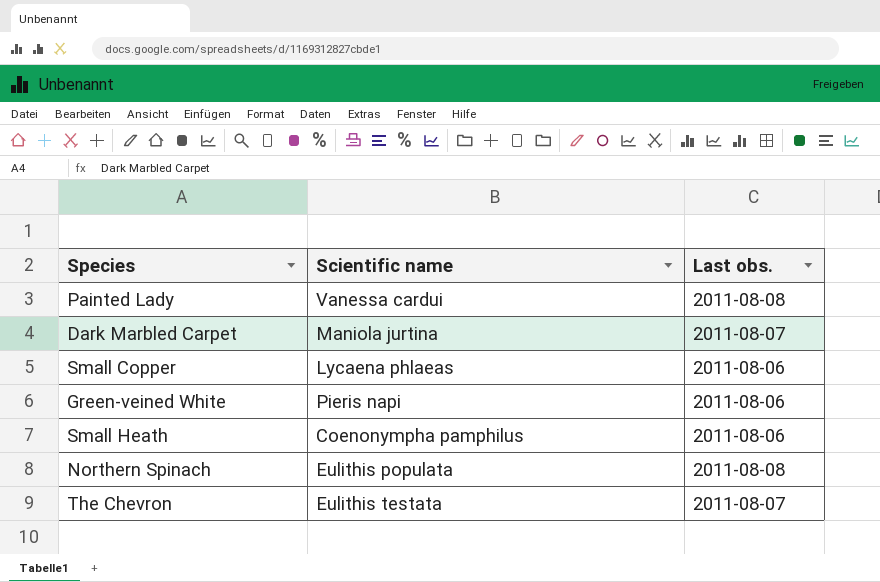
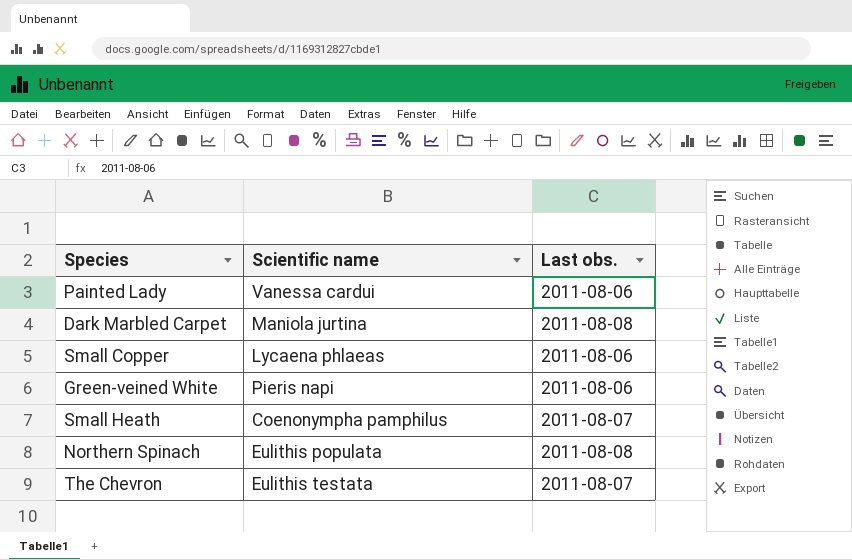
Painted Lady | Last obs.: 2011-08-08 -> 2011-08-06
Dark Marbled Carpet | Last obs.: 2011-08-07 -> 2011-08-08
Small Heath | Last obs.: 2011-08-06 -> 2011-08-07

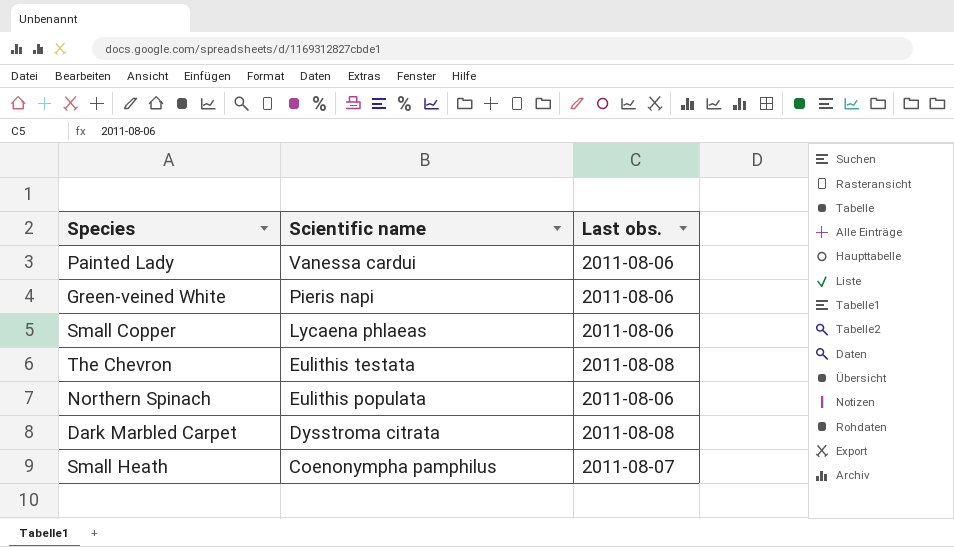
row order: none -> Scientific name descending
The Chevron | Last obs.: 2011-08-07 -> 2011-08-08
Northern Spinach | Last obs.: 2011-08-08 -> 2011-08-06
Dark Marbled Carpet | Scientific name: Maniola jurtina -> Dysstroma citrata

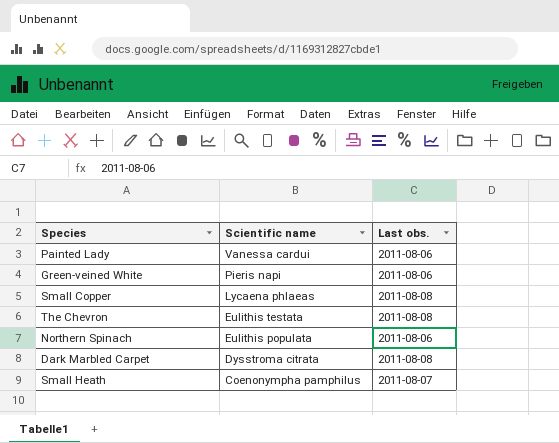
Small Copper | Last obs.: 2011-08-06 -> 2011-08-08

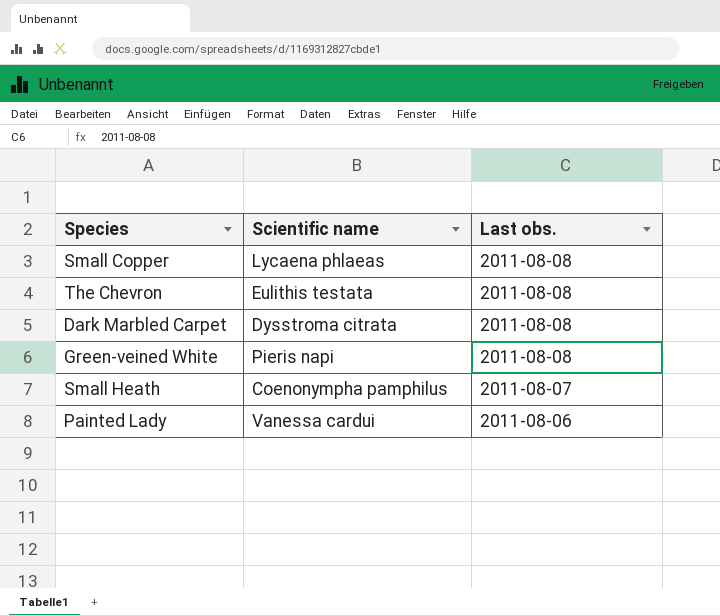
row order: Scientific name descending -> Last obs. descending
row Northern Spinach: Eulithis populata | 2011-08-06 -> none
Green-veined White | Last obs.: 2011-08-06 -> 2011-08-08

